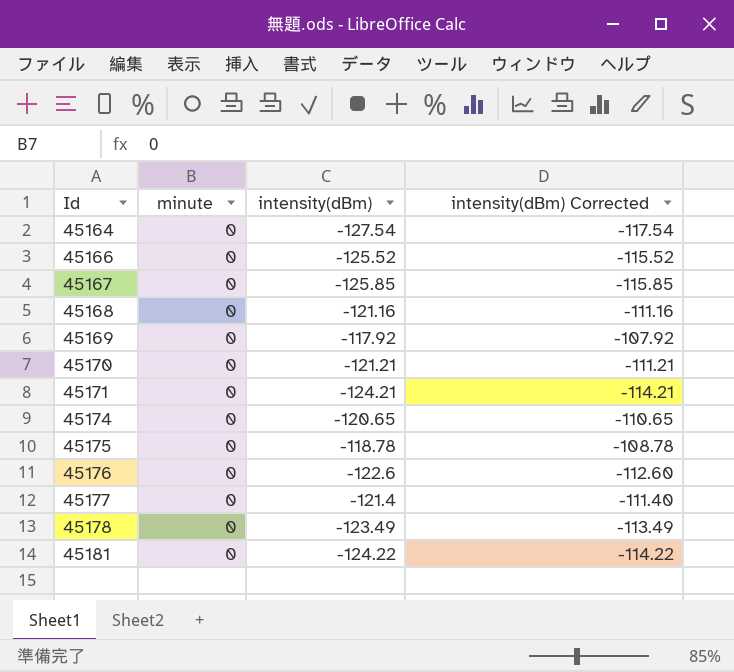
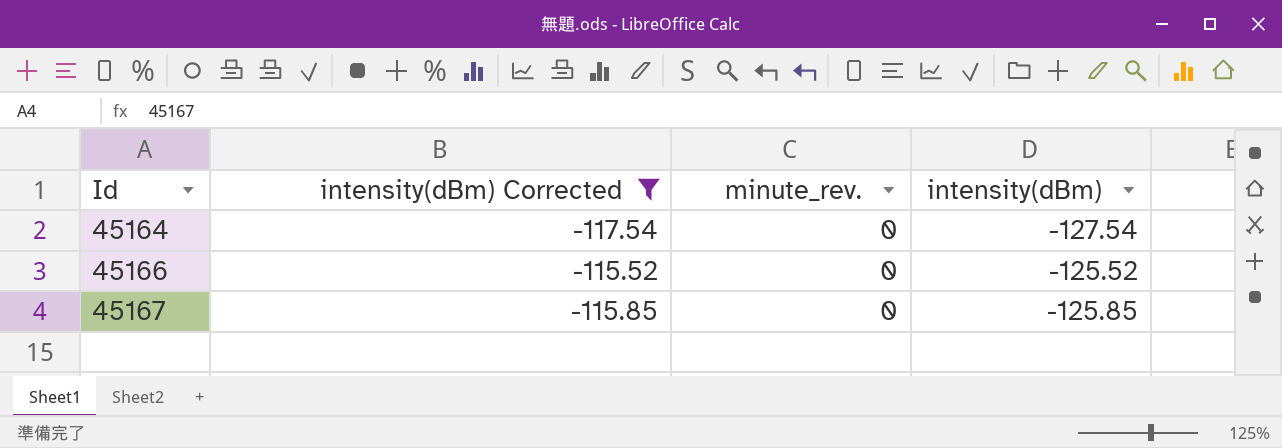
filter: none -> intensity(dBm) Corrected <= -115.52
column intensity(dBm) Corrected | position: 4 -> 2
column name: minute -> minute_rev.

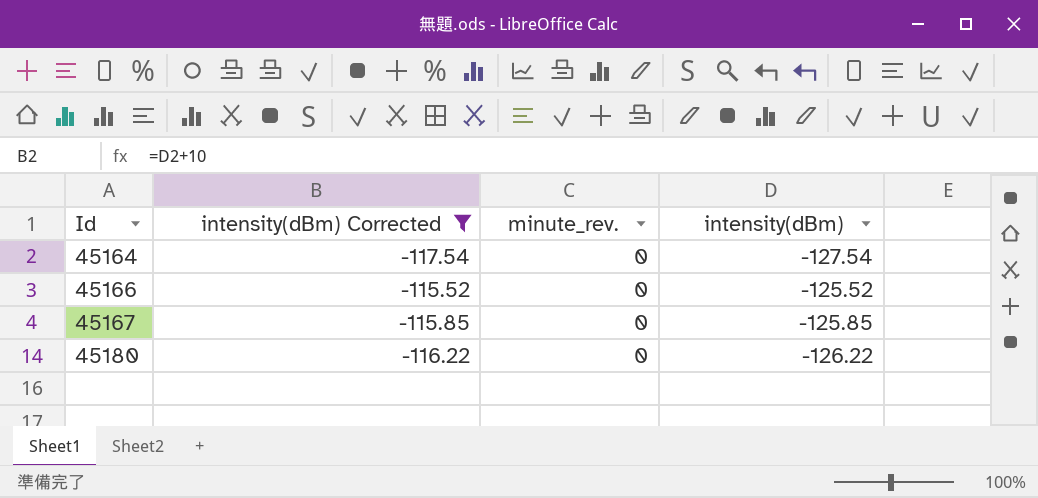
row 45180: none -> -116.22 | 0 | -126.22

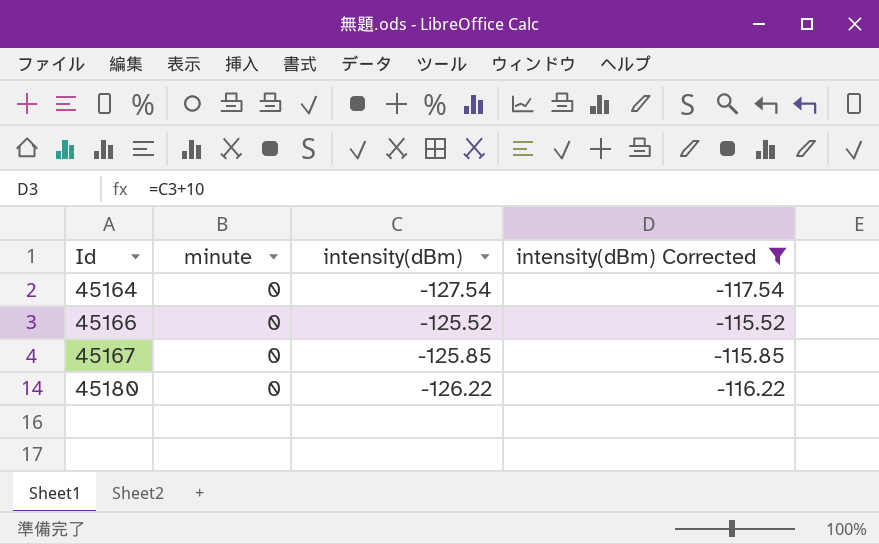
column name: minute_rev. -> minute
column intensity(dBm) Corrected | position: 2 -> 4

